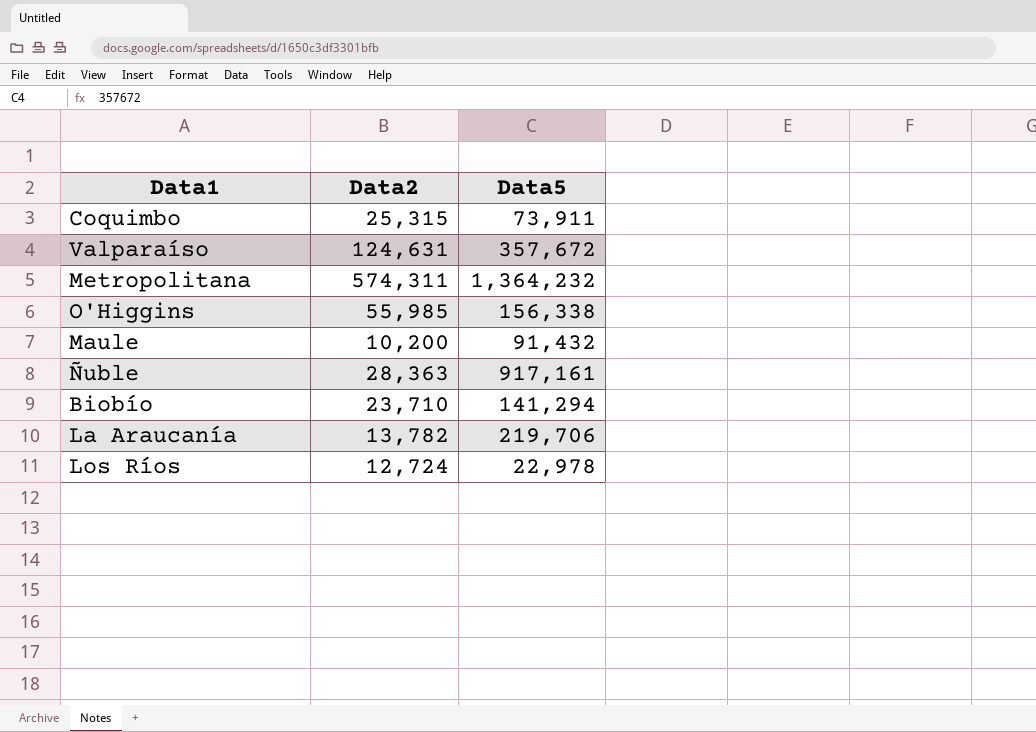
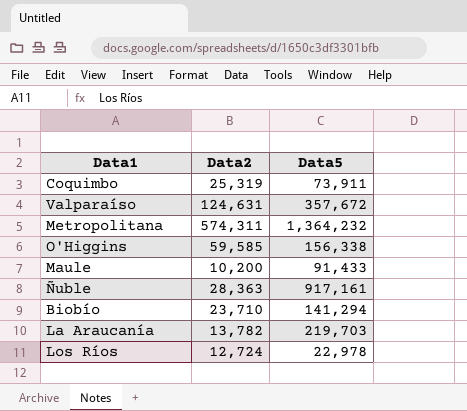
Coquimbo | Data2: 25,315 -> 25,319
O'Higgins | Data2: 55,985 -> 59,585
Maule | Data5: 91,432 -> 91,433
La Araucanía | Data5: 219,706 -> 219,703

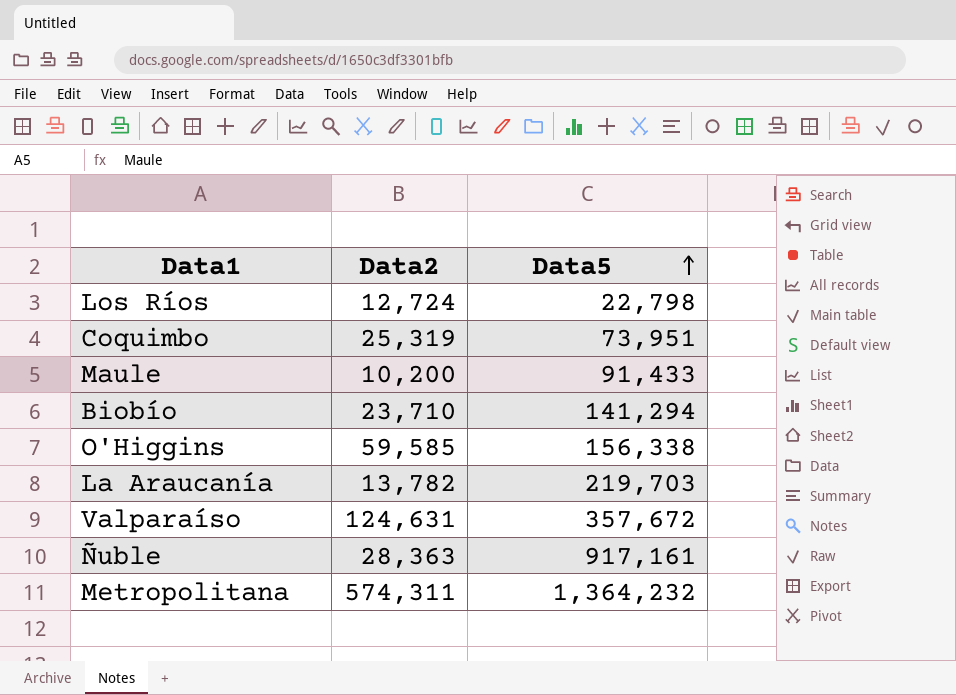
row order: none -> Data5 ascending
Los Ríos | Data5: 22,978 -> 22,798
Coquimbo | Data5: 73,911 -> 73,951

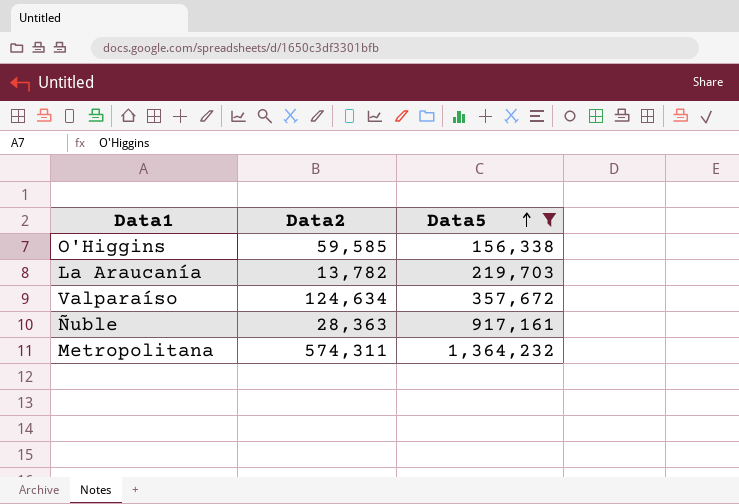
filter: none -> Data5 >= 156,338
Valparaíso | Data2: 124,631 -> 124,634

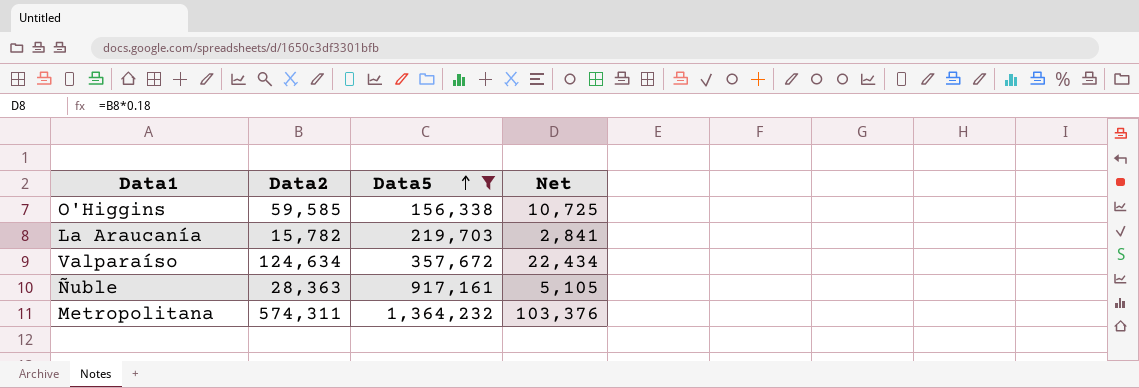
column Net | formula: none -> [Data2] * 0.18
La Araucanía | Data2: 13,782 -> 15,782

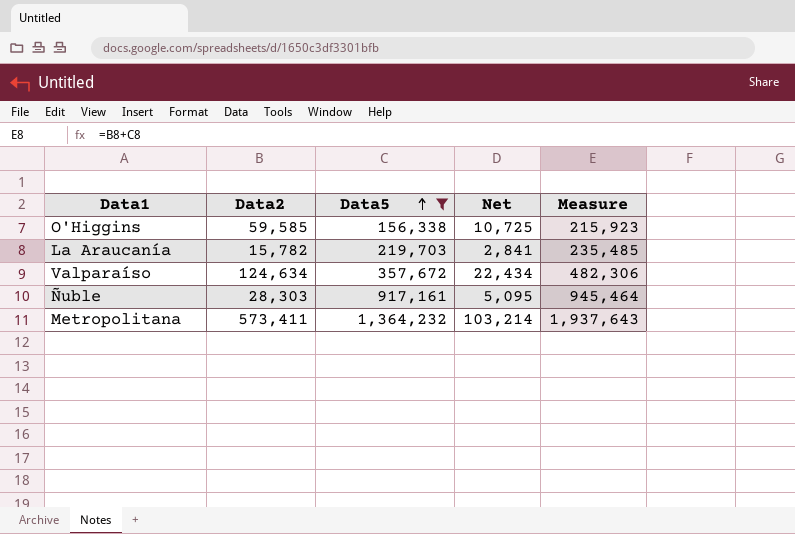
column Measure | formula: none -> [Data2] + [Data5]
Ñuble | Data2: 28,363 -> 28,303
Ñuble | Net: 5,105 -> 5,095
Metropolitana | Data2: 574,311 -> 573,411
Metropolitana | Net: 103,376 -> 103,214

